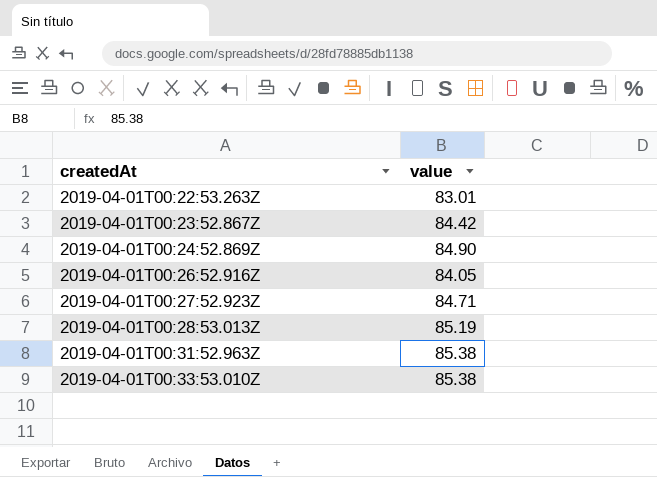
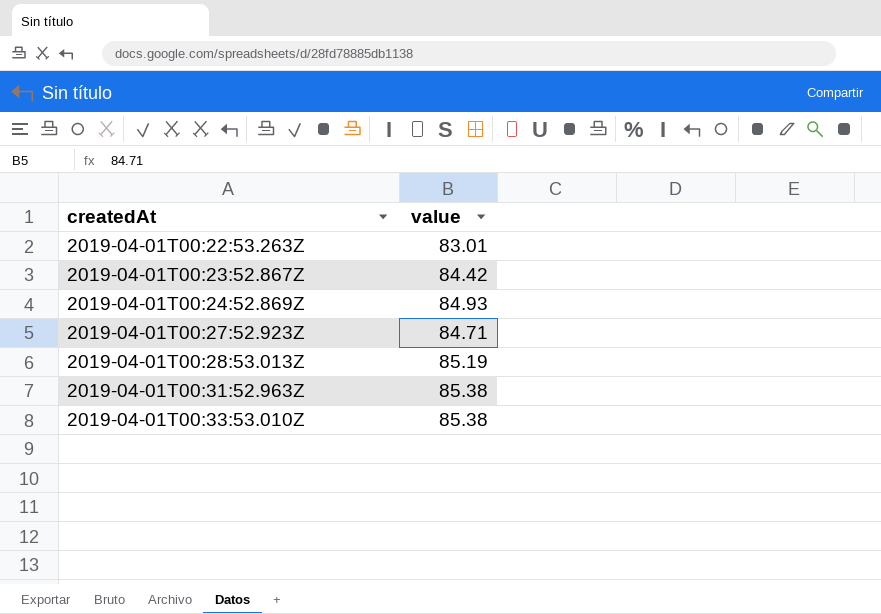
row 2019-04-01T00:26:52.916Z: 84.05 -> none
2019-04-01T00:24:52.869Z | value: 84.90 -> 84.93

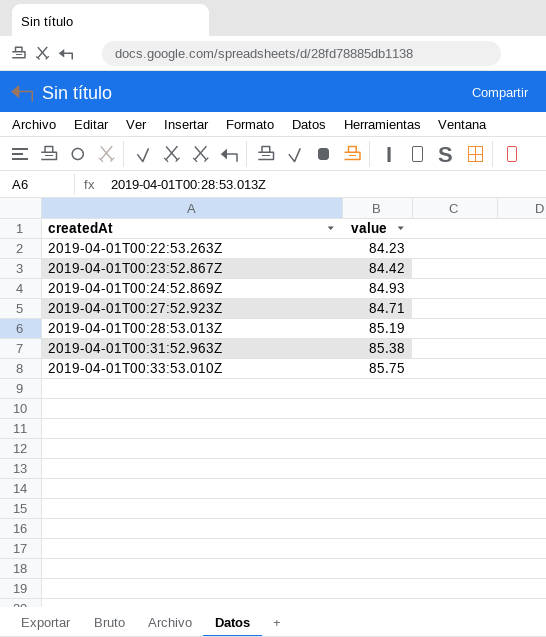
2019-04-01T00:22:53.263Z | value: 83.01 -> 84.23
2019-04-01T00:33:53.010Z | value: 85.38 -> 85.75

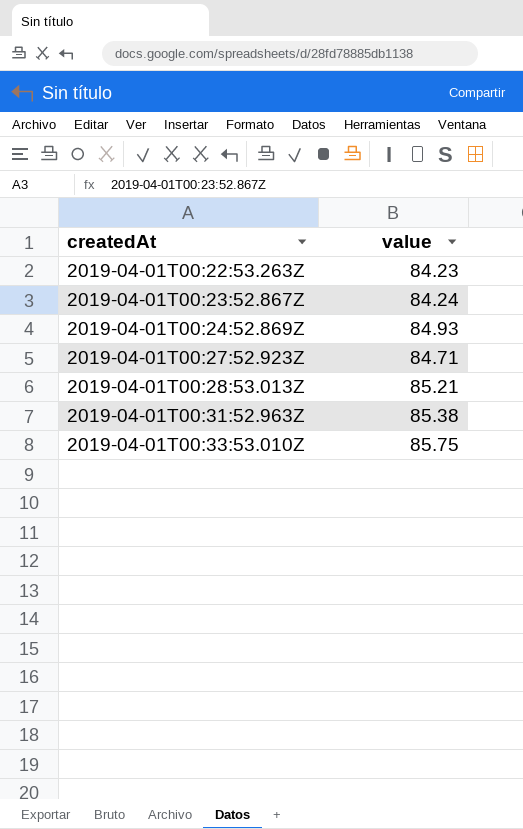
2019-04-01T00:23:52.867Z | value: 84.42 -> 84.24
2019-04-01T00:28:53.013Z | value: 85.19 -> 85.21

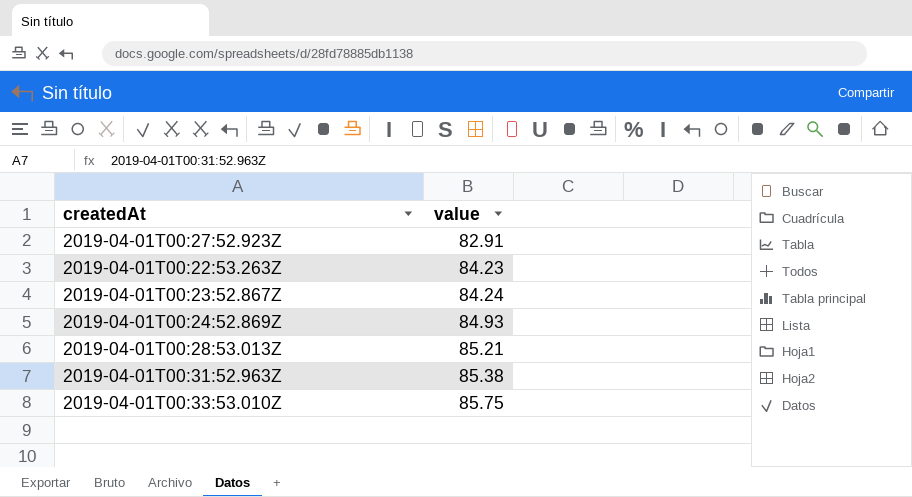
row order: createdAt ascending -> value ascending
2019-04-01T00:27:52.923Z | value: 84.71 -> 82.91

